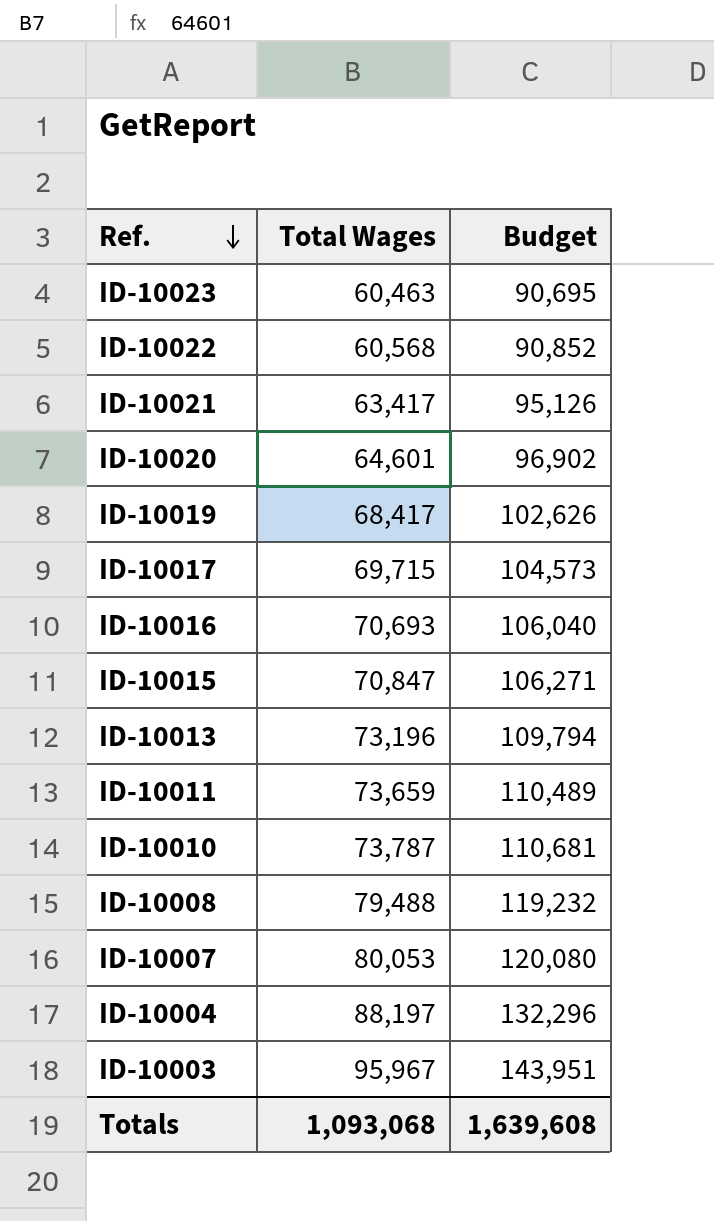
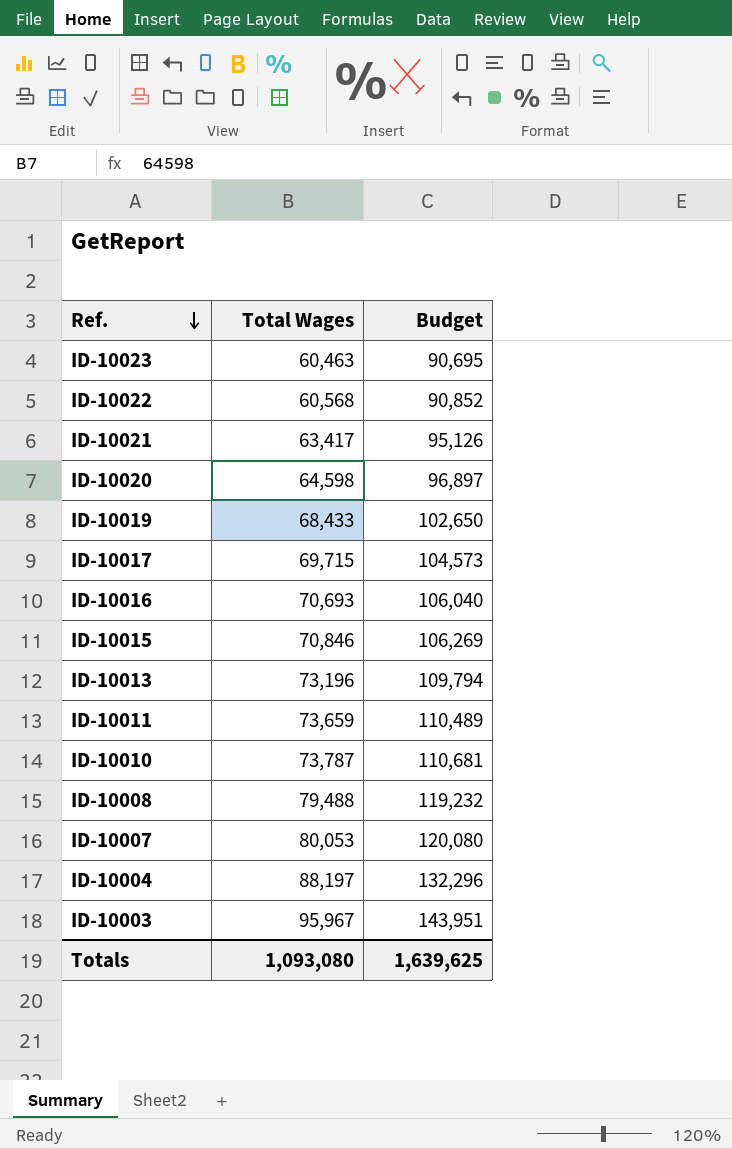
ID-10020 | Total Wages: 64,601 -> 64,598
ID-10020 | Budget: 96,902 -> 96,897
ID-10019 | Total Wages: 68,417 -> 68,433
ID-10019 | Budget: 102,626 -> 102,650
ID-10015 | Total Wages: 70,847 -> 70,846
ID-10015 | Budget: 106,271 -> 106,269
Totals | Total Wages: 1,093,068 -> 1,093,080
Totals | Budget: 1,639,608 -> 1,639,625

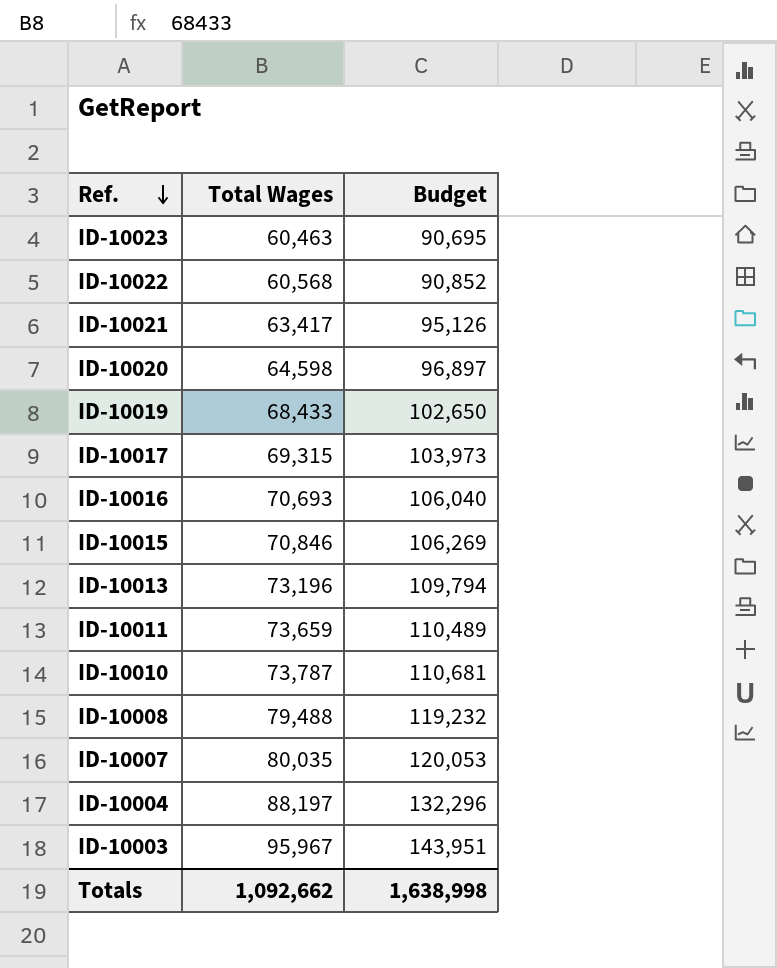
ID-10017 | Total Wages: 69,715 -> 69,315
ID-10017 | Budget: 104,573 -> 103,973
ID-10007 | Total Wages: 80,053 -> 80,035
ID-10007 | Budget: 120,080 -> 120,053
Totals | Total Wages: 1,093,080 -> 1,092,662
Totals | Budget: 1,639,625 -> 1,638,998

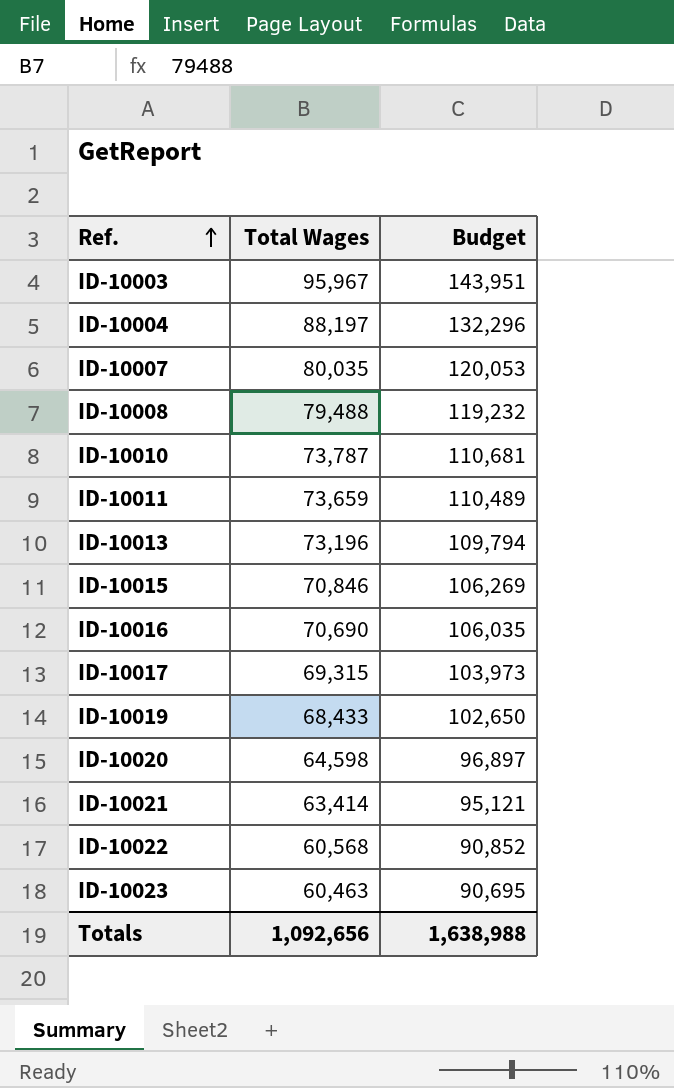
row order: Ref. descending -> Ref. ascending
ID-10016 | Total Wages: 70,693 -> 70,690
ID-10016 | Budget: 106,040 -> 106,035
ID-10021 | Total Wages: 63,417 -> 63,414
ID-10021 | Budget: 95,126 -> 95,121
Totals | Total Wages: 1,092,662 -> 1,092,656
Totals | Budget: 1,638,998 -> 1,638,988

